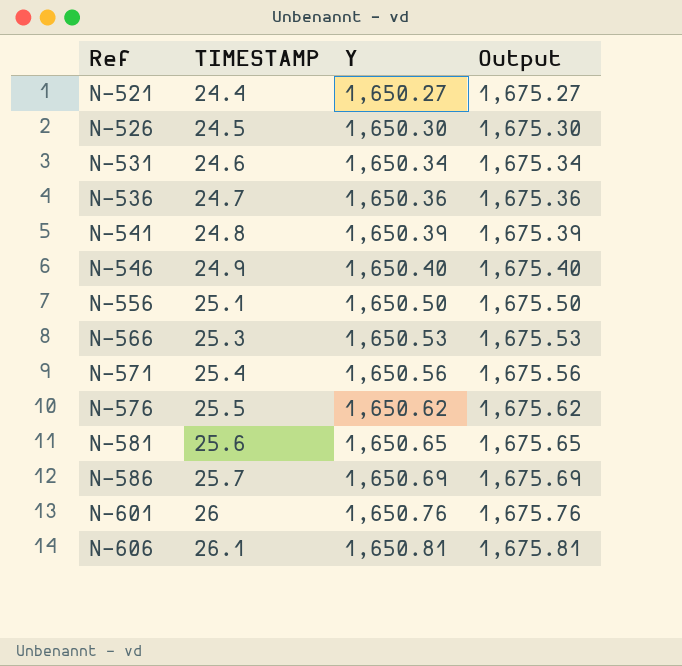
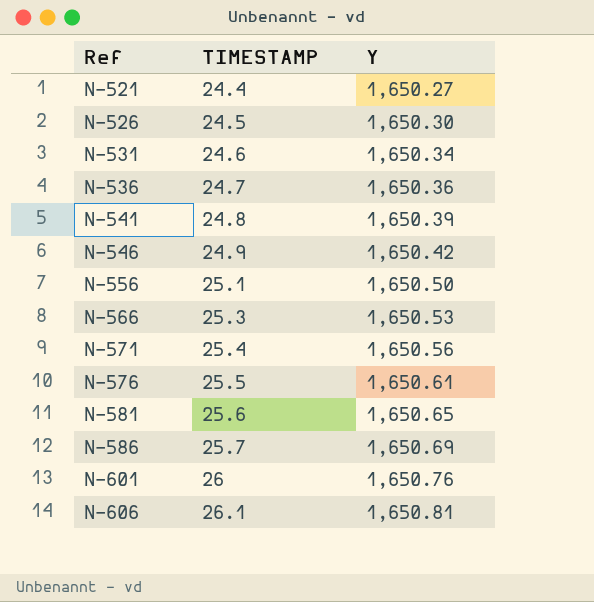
column Output | formula: [Y] + 25 -> none
N-546 | Y: 1,650.40 -> 1,650.42
N-576 | Y: 1,650.62 -> 1,650.61

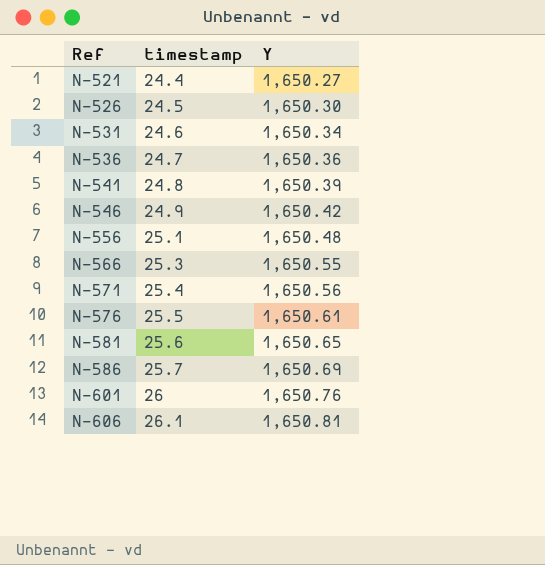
column name: TIMESTAMP -> timestamp
N-556 | Y: 1,650.50 -> 1,650.48
N-566 | Y: 1,650.53 -> 1,650.55

